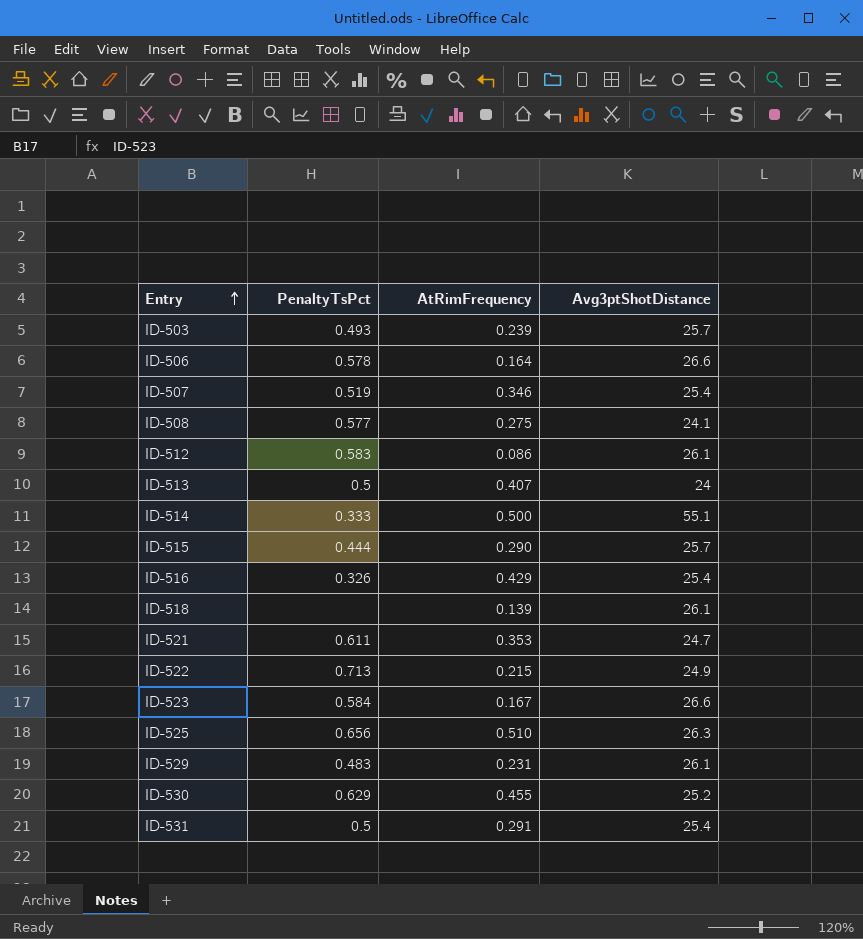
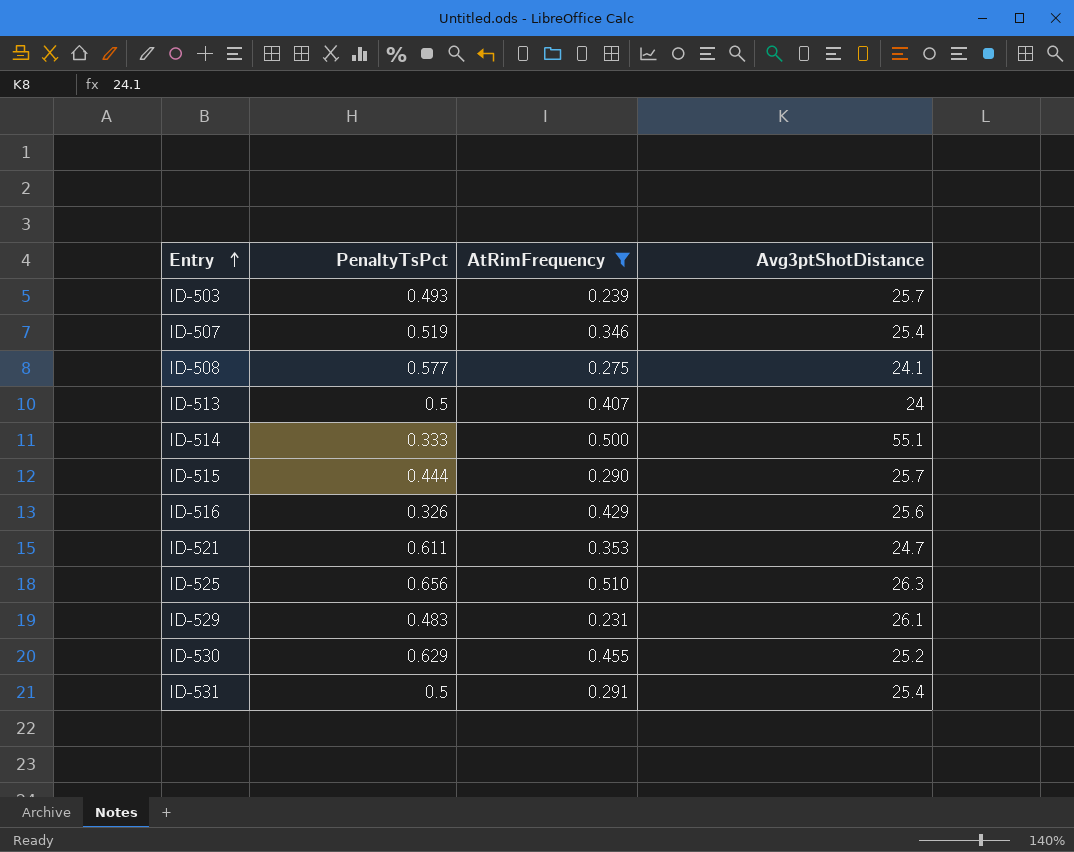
filter: none -> AtRimFrequency >= 0.231
ID-516 | Avg3ptShotDistance: 25.4 -> 25.6

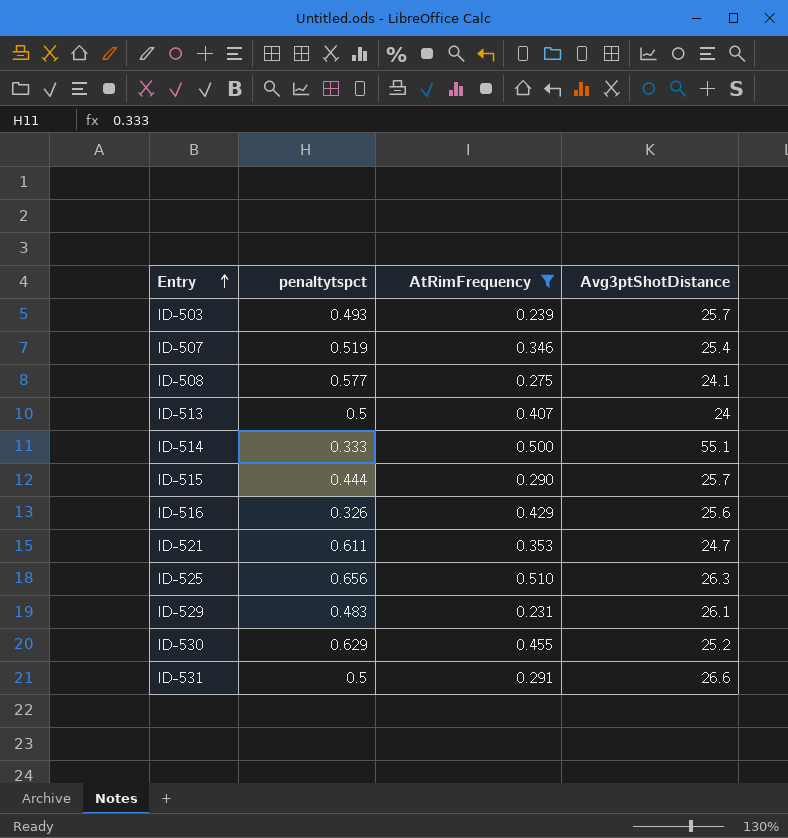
column name: PenaltyTsPct -> penaltytspct
ID-531 | Avg3ptShotDistance: 25.4 -> 26.6

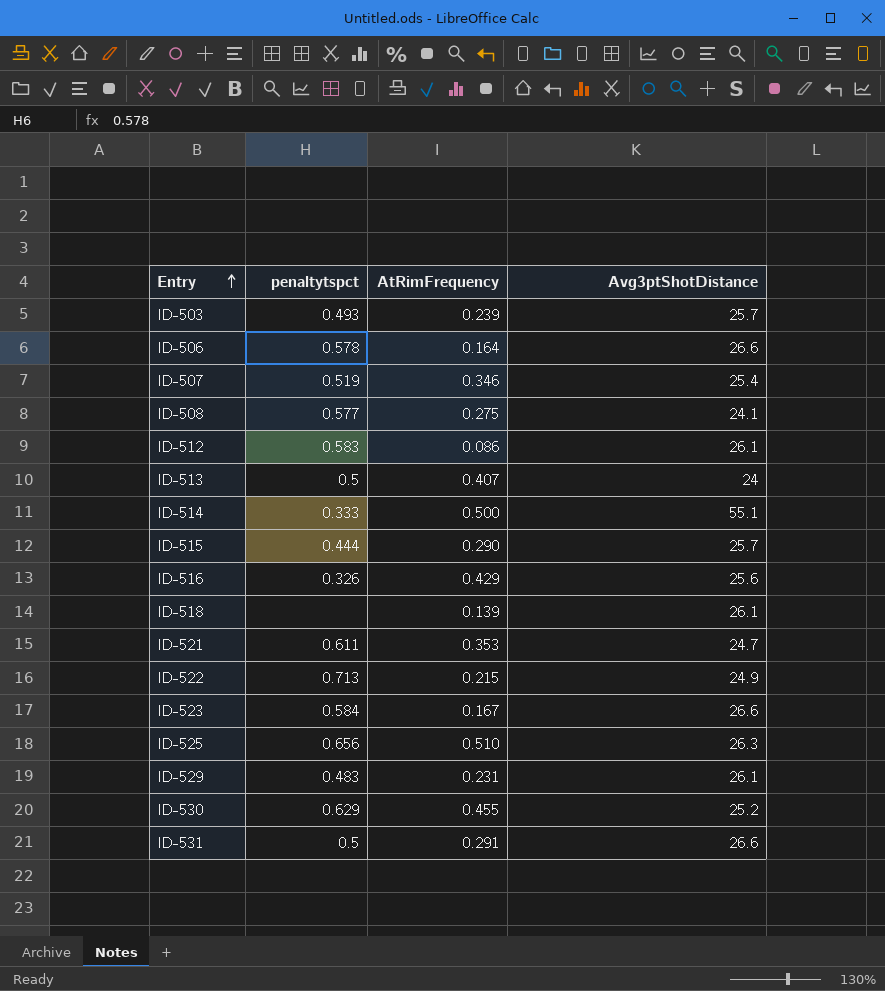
filter: AtRimFrequency >= 0.231 -> none

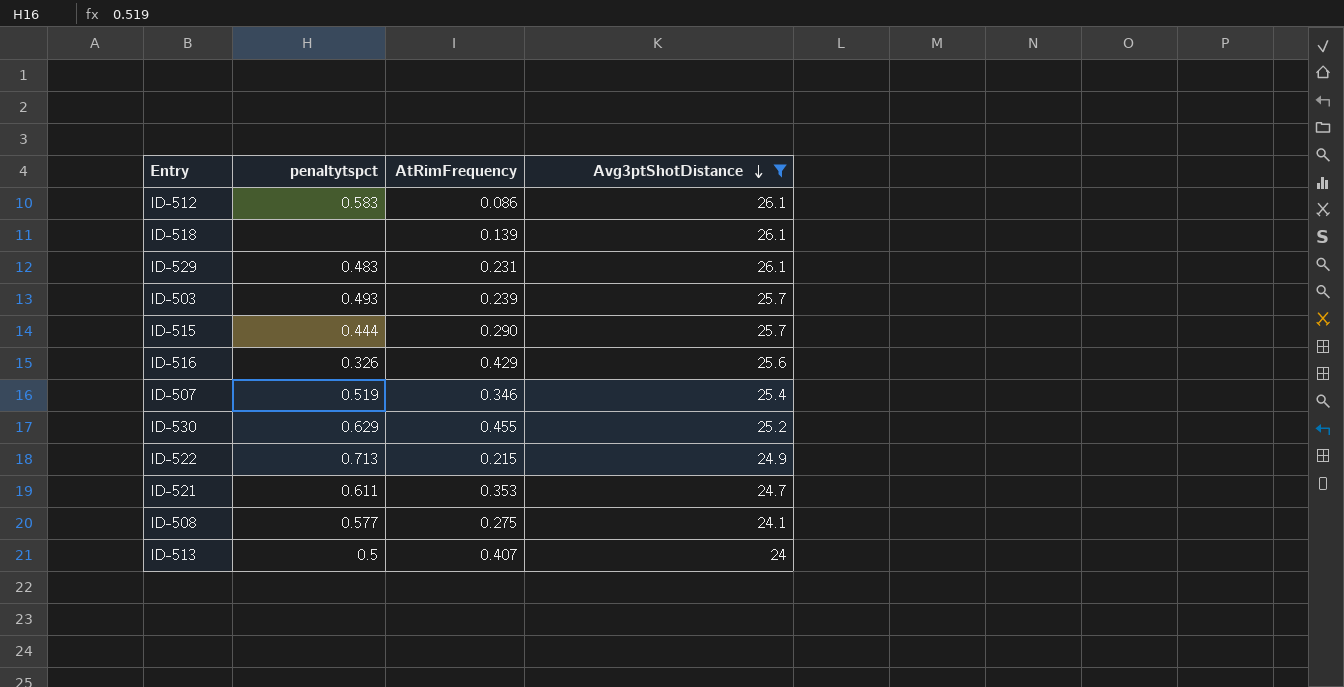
filter: none -> Avg3ptShotDistance <= 26.1
row order: Entry ascending -> Avg3ptShotDistance descending

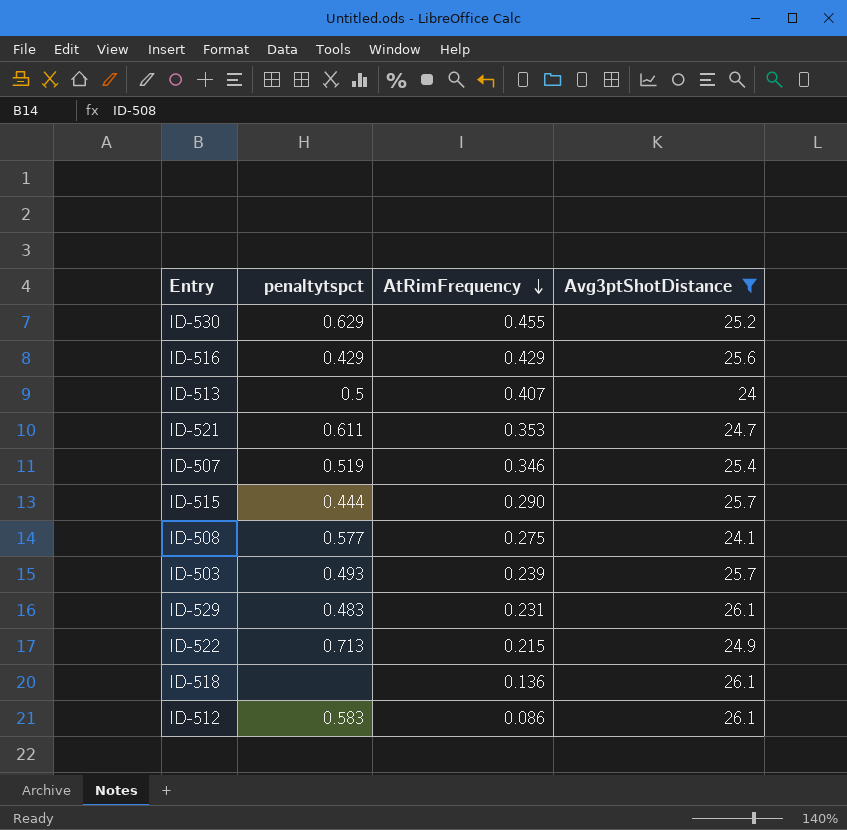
row order: Avg3ptShotDistance descending -> AtRimFrequency descending
ID-516 | penaltytspct: 0.326 -> 0.429
ID-518 | AtRimFrequency: 0.139 -> 0.136

